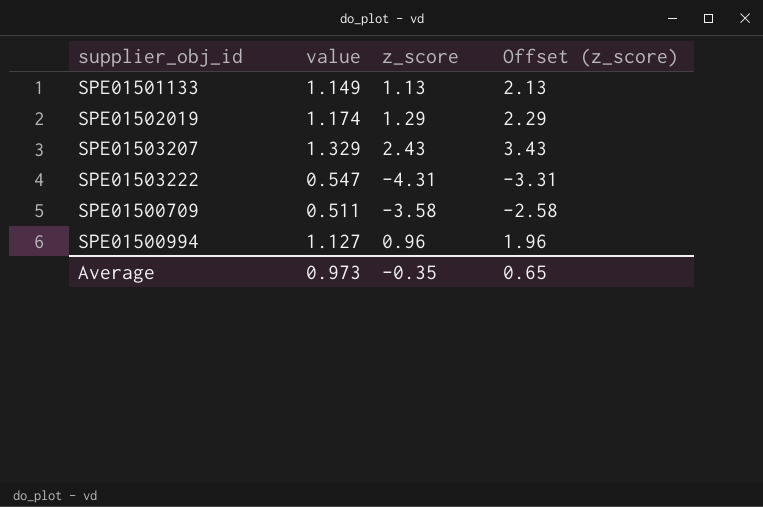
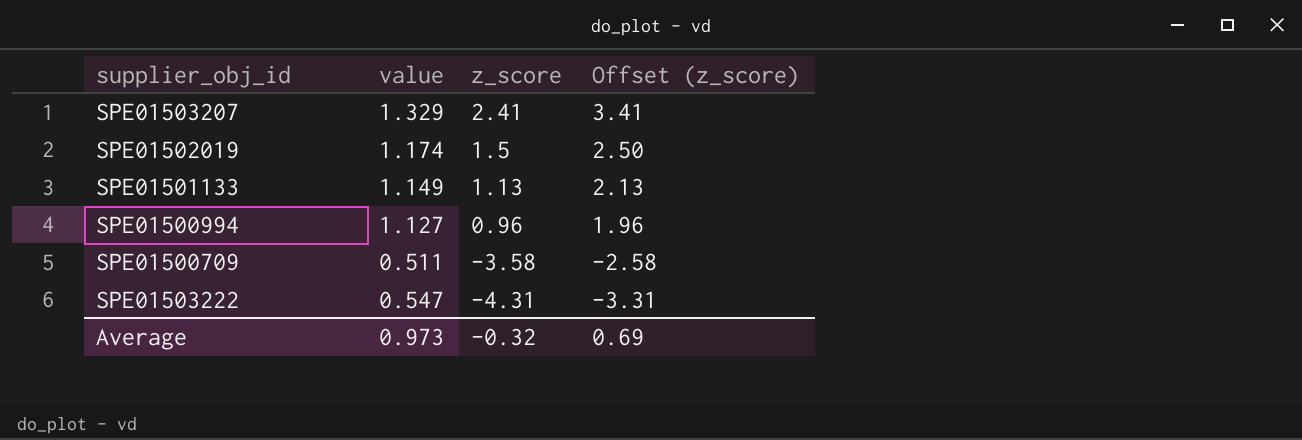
row order: none -> z_score descending
SPE01503207 | z_score: 2.43 -> 2.41
SPE01503207 | Offset (z_score): 3.43 -> 3.41
SPE01502019 | z_score: 1.29 -> 1.5
SPE01502019 | Offset (z_score): 2.29 -> 2.50
Average | z_score: -0.35 -> -0.32
Average | Offset (z_score): 0.65 -> 0.69

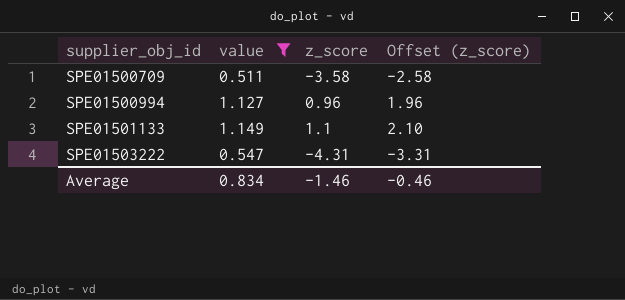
filter: none -> value <= 1.149
row order: z_score descending -> supplier_obj_id ascending
SPE01501133 | z_score: 1.13 -> 1.1
SPE01501133 | Offset (z_score): 2.13 -> 2.10
Average | value: 0.973 -> 0.834
Average | z_score: -0.32 -> -1.46
Average | Offset (z_score): 0.69 -> -0.46

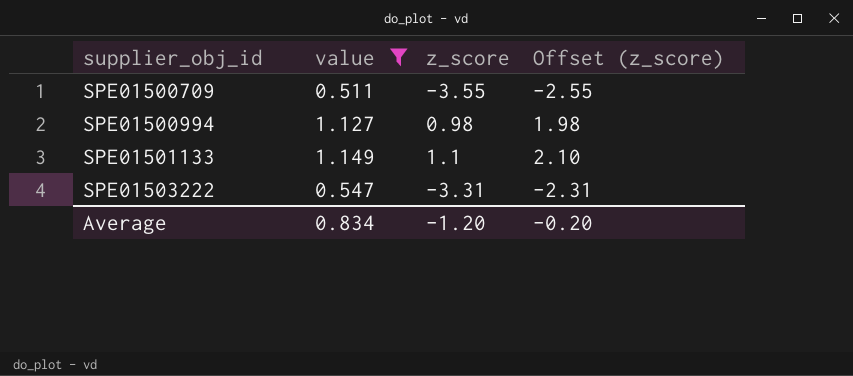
SPE01500709 | z_score: -3.58 -> -3.55
SPE01500709 | Offset (z_score): -2.58 -> -2.55
SPE01500994 | z_score: 0.96 -> 0.98
SPE01500994 | Offset (z_score): 1.96 -> 1.98
SPE01503222 | z_score: -4.31 -> -3.31
SPE01503222 | Offset (z_score): -3.31 -> -2.31
Average | z_score: -1.46 -> -1.20
Average | Offset (z_score): -0.46 -> -0.20

